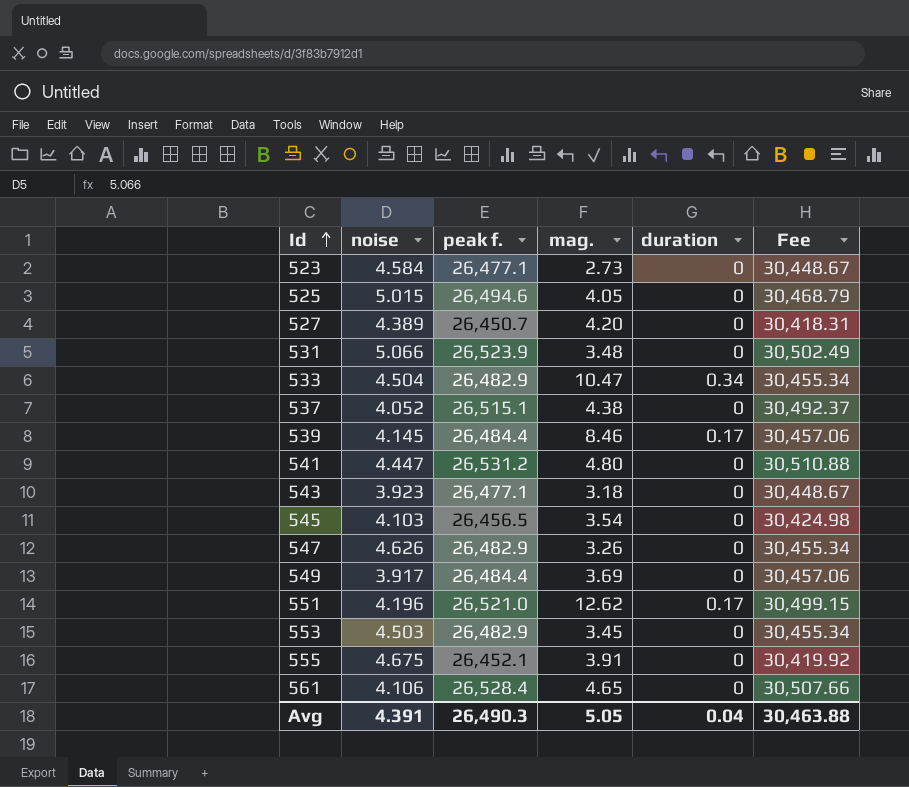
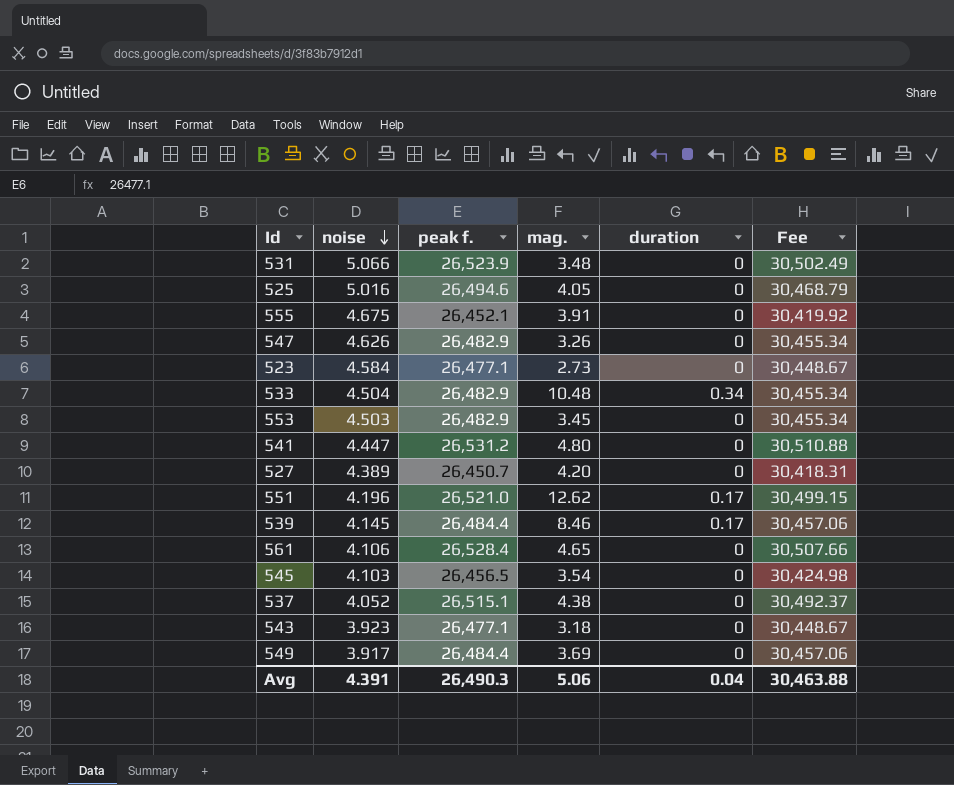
row order: Id ascending -> noise descending
525 | noise: 5.015 -> 5.016
533 | mag.: 10.47 -> 10.48
Avg | mag.: 5.05 -> 5.06

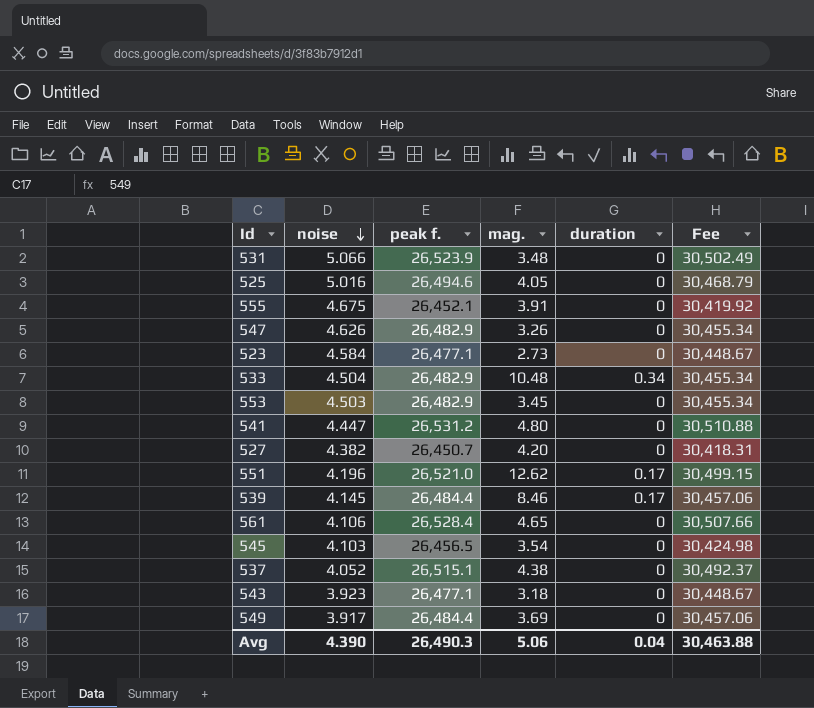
527 | noise: 4.389 -> 4.382
Avg | noise: 4.391 -> 4.390

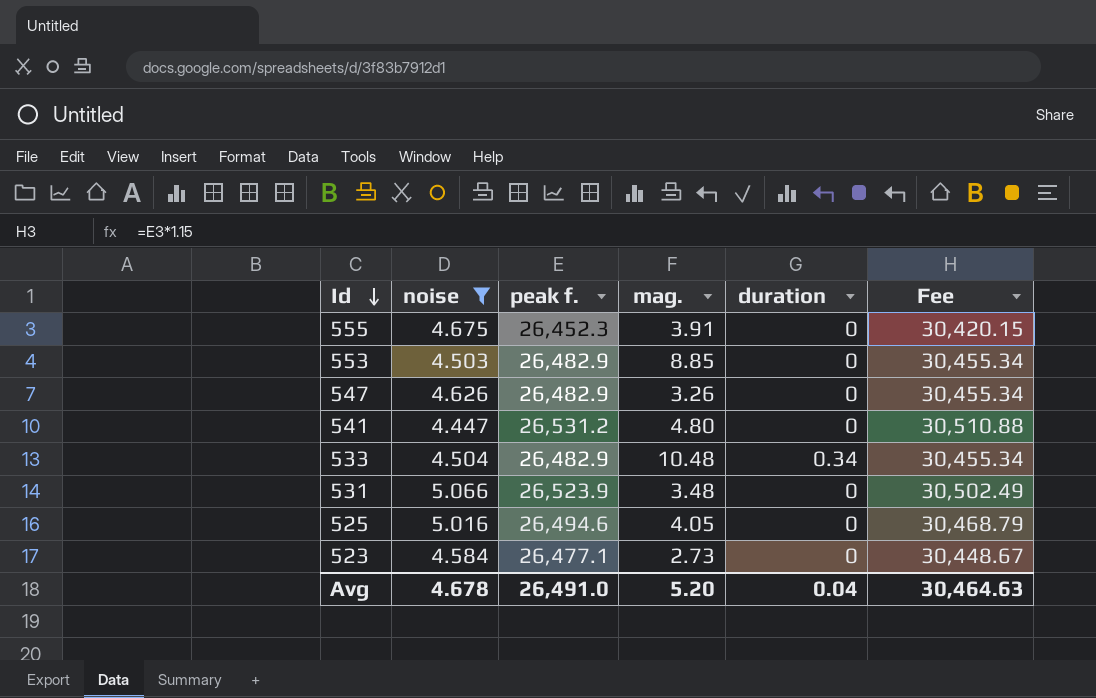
filter: none -> noise >= 4.447
row order: noise descending -> Id descending
555 | peak f.: 26,452.1 -> 26,452.3
555 | Fee: 30,419.92 -> 30,420.15
553 | mag.: 3.45 -> 8.85
Avg | noise: 4.390 -> 4.678
Avg | peak f.: 26,490.3 -> 26,491.0
Avg | mag.: 5.06 -> 5.20
Avg | Fee: 30,463.88 -> 30,464.63

